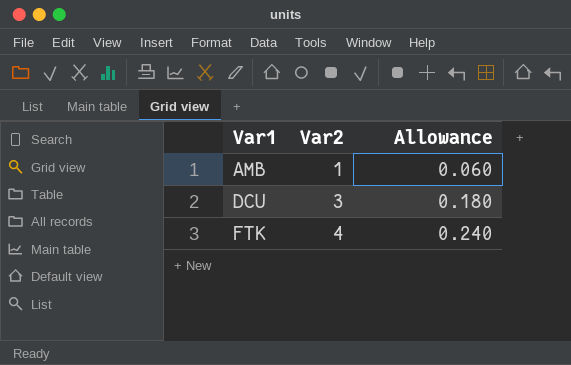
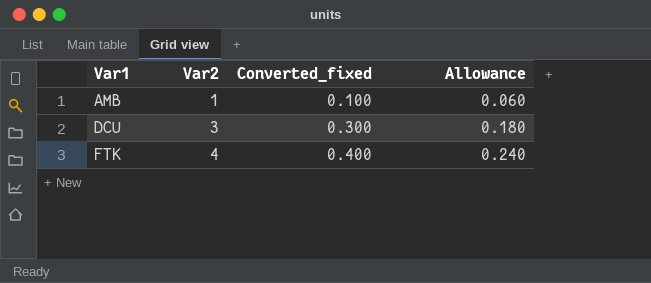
column Converted_fixed | formula: none -> [Var2] * 0.1

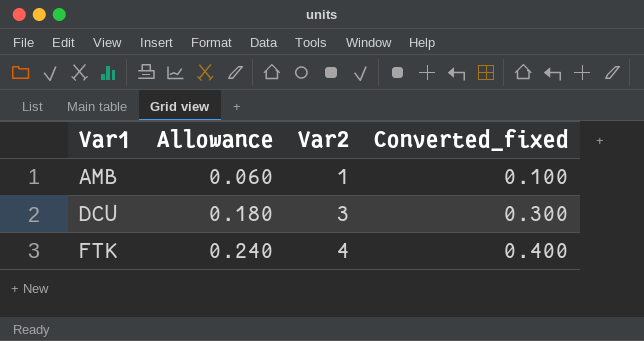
column Allowance | position: 4 -> 2

